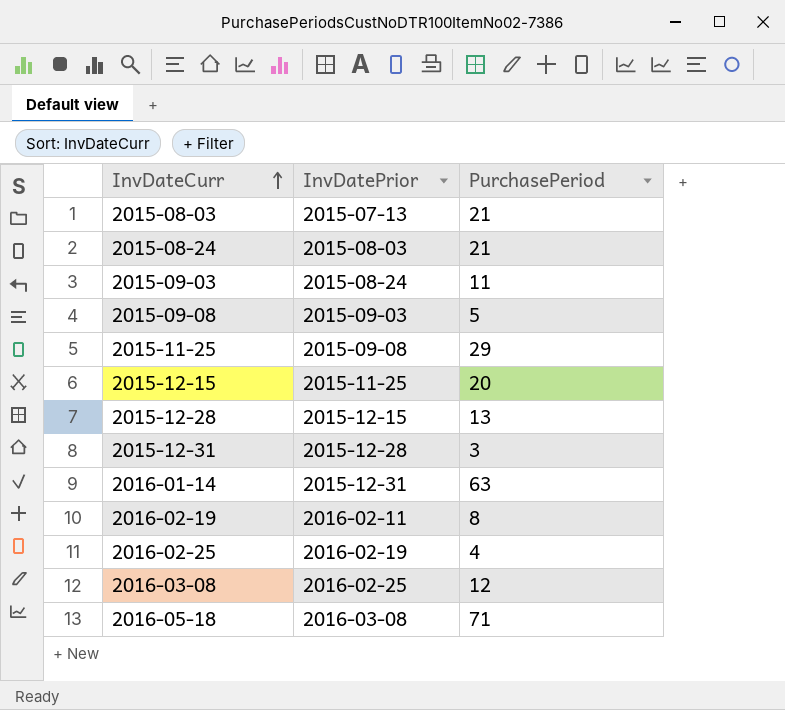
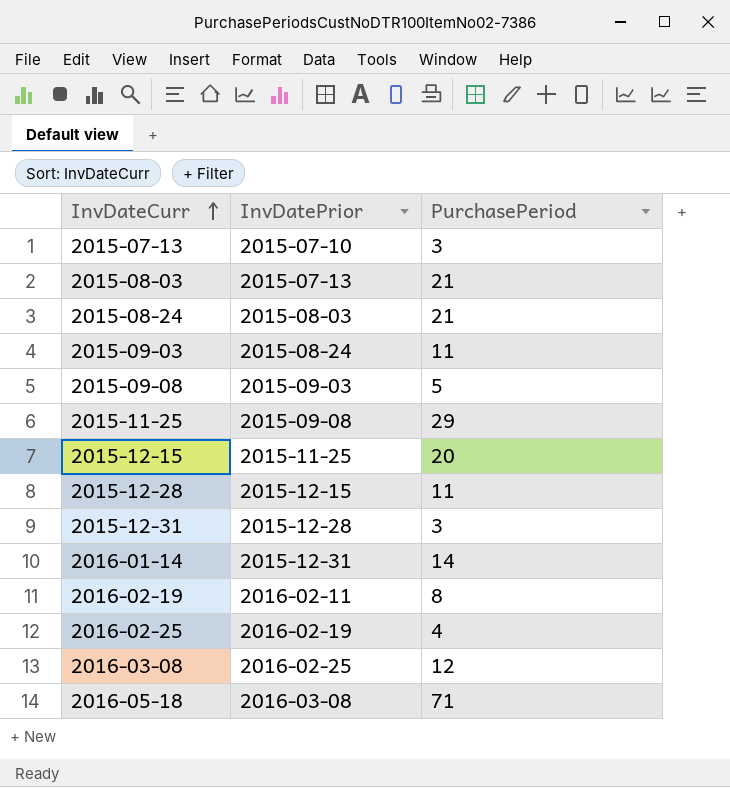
row 2015-07-13: none -> 2015-07-10 | 3
2015-12-28 | PurchasePeriod: 13 -> 11
2016-01-14 | PurchasePeriod: 63 -> 14

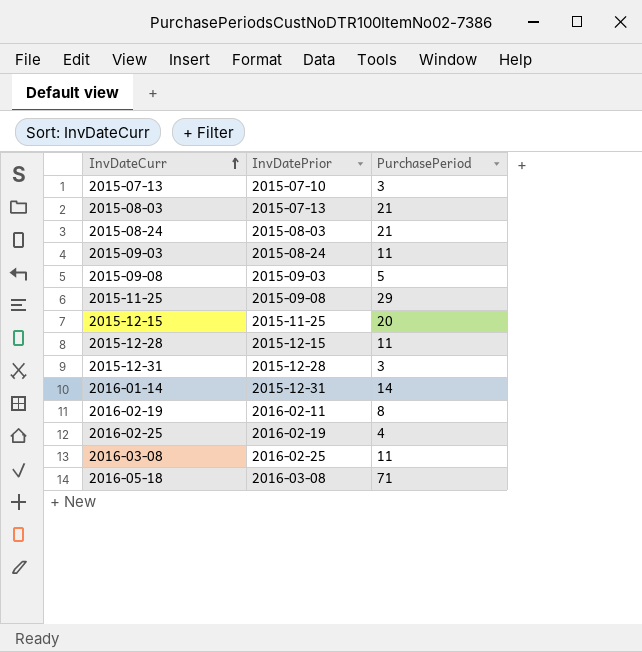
2016-03-08 | PurchasePeriod: 12 -> 11

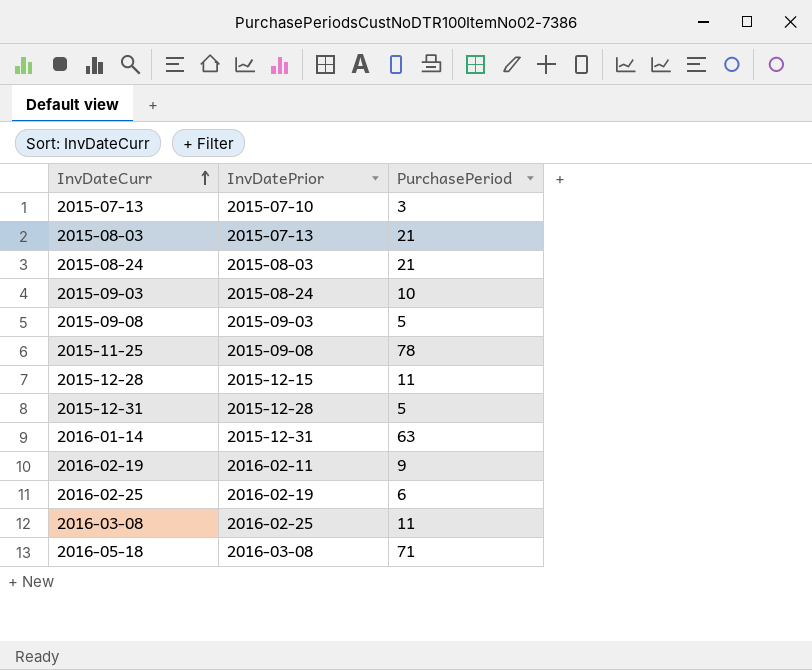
row 2015-12-15: 2015-11-25 | 20 -> none
2015-09-03 | PurchasePeriod: 11 -> 10
2015-11-25 | PurchasePeriod: 29 -> 78
2015-12-31 | PurchasePeriod: 3 -> 5
2016-01-14 | PurchasePeriod: 14 -> 63
2016-02-19 | PurchasePeriod: 8 -> 9
2016-02-25 | PurchasePeriod: 4 -> 6

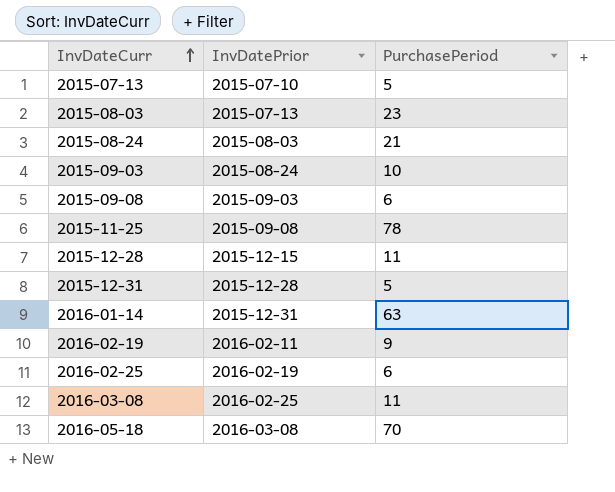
2015-07-13 | PurchasePeriod: 3 -> 5
2015-08-03 | PurchasePeriod: 21 -> 23
2015-09-08 | PurchasePeriod: 5 -> 6
2016-05-18 | PurchasePeriod: 71 -> 70

